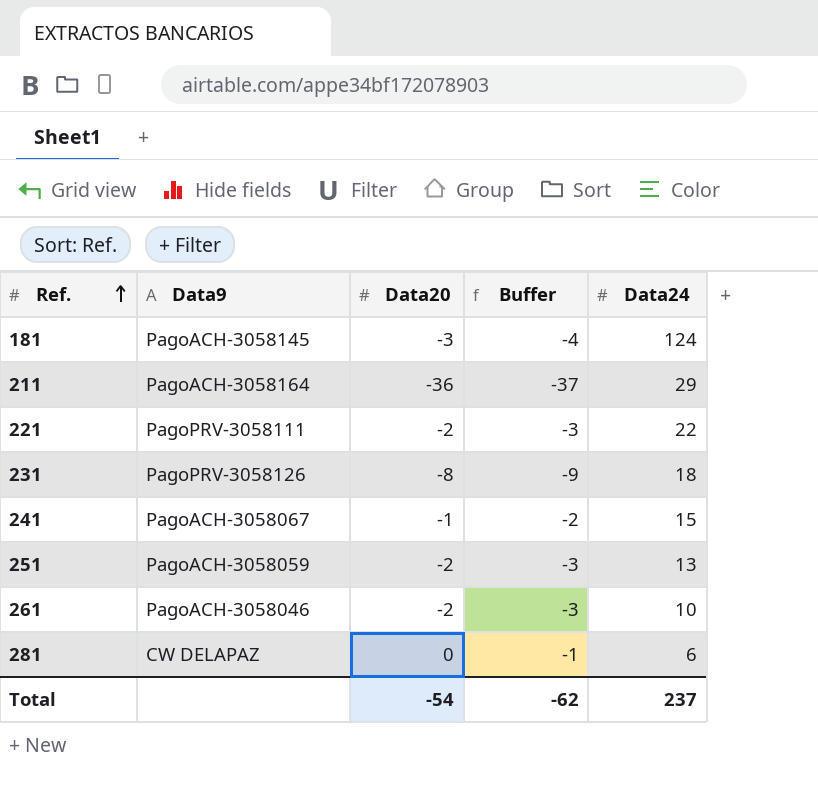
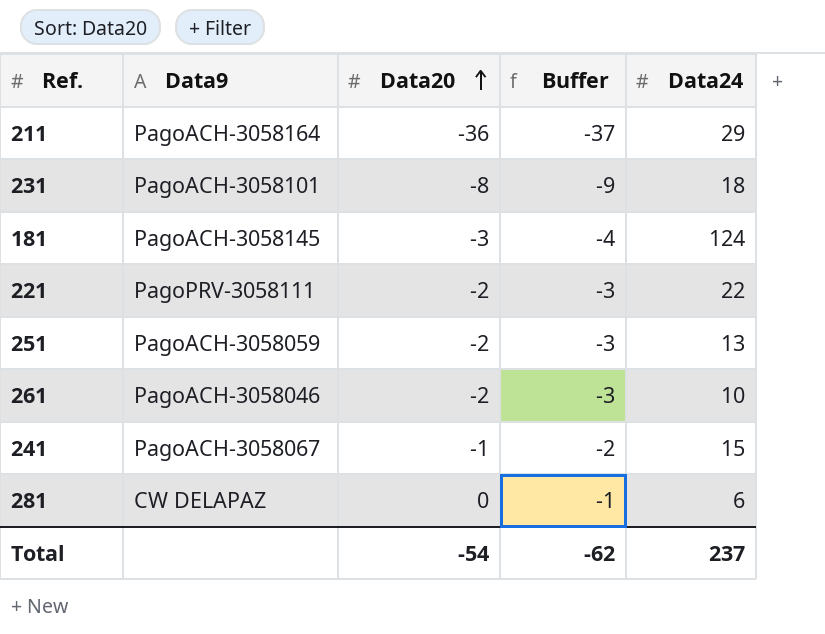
row order: Ref. ascending -> Data20 ascending
231 | Data9: PagoPRV-3058126 -> PagoACH-3058101

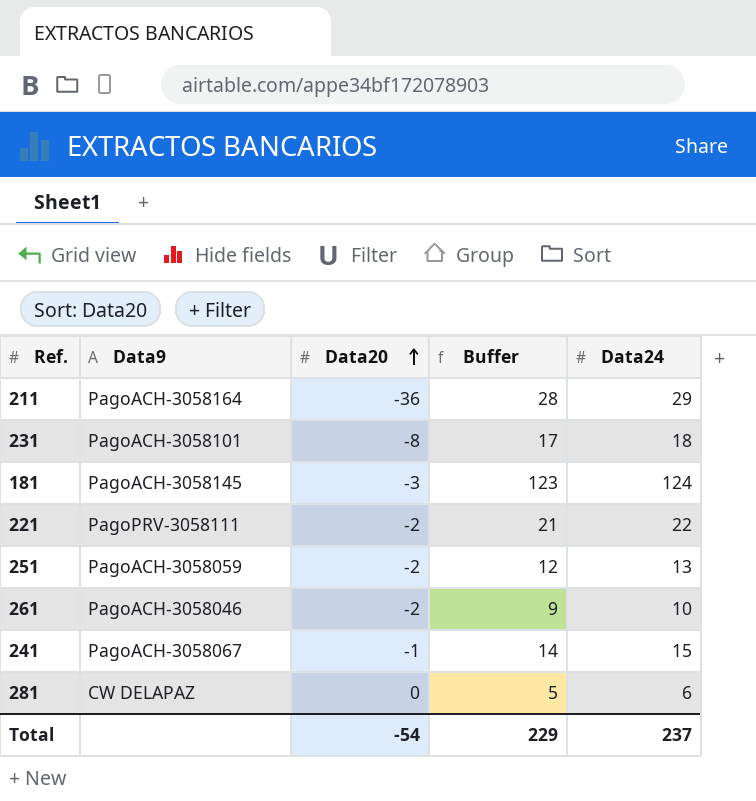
column Buffer | formula: [Data20] - 1 -> [Data24] - 1
Total | Buffer: -62 -> 229

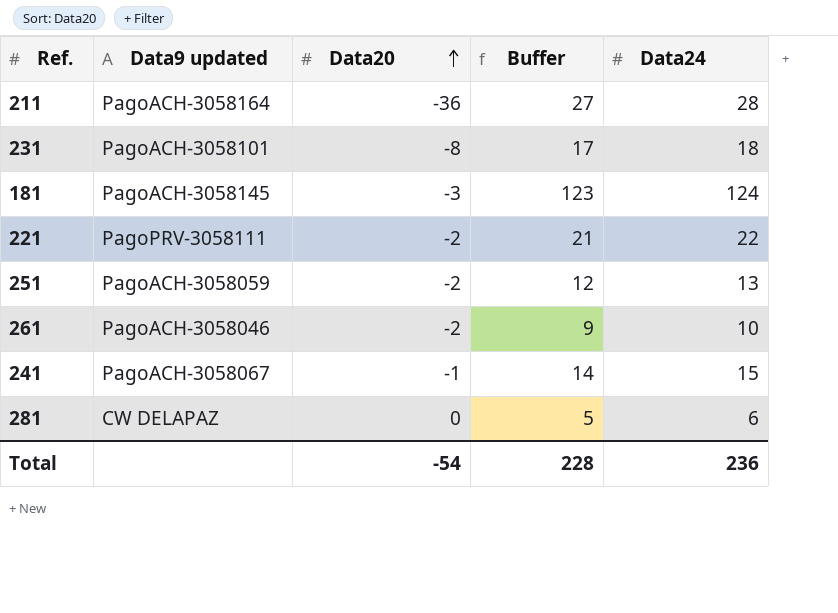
column name: Data9 -> Data9 updated
211 | Buffer: 28 -> 27
211 | Data24: 29 -> 28
Total | Buffer: 229 -> 228
Total | Data24: 237 -> 236

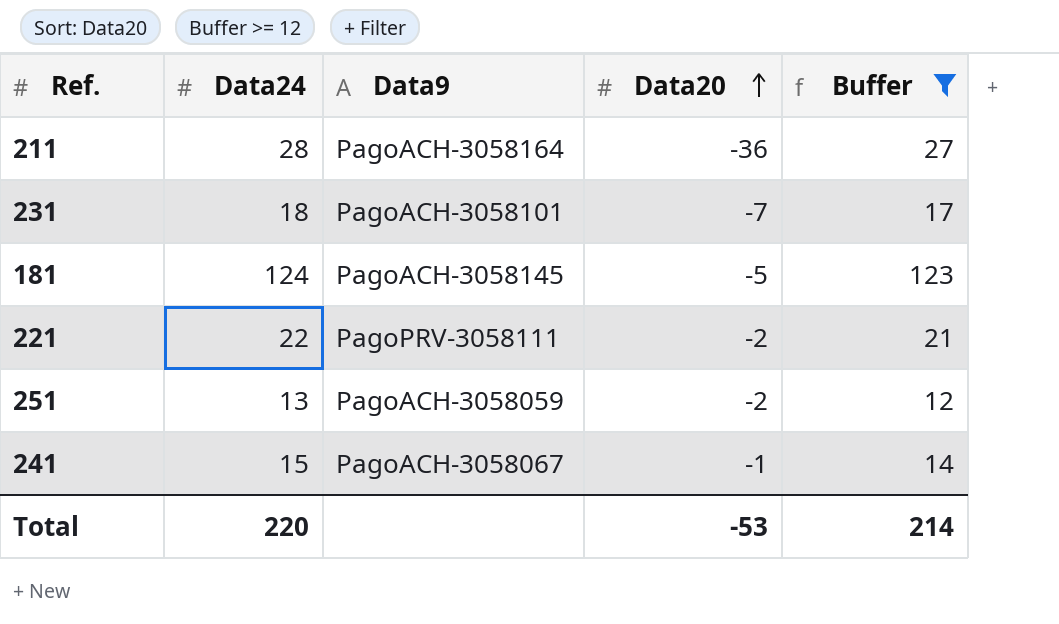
filter: none -> Buffer >= 12
column Data24 | position: 5 -> 2
column name: Data9 updated -> Data9
231 | Data20: -8 -> -7
181 | Data20: -3 -> -5
Total | Data24: 236 -> 220
Total | Data20: -54 -> -53
Total | Buffer: 228 -> 214

